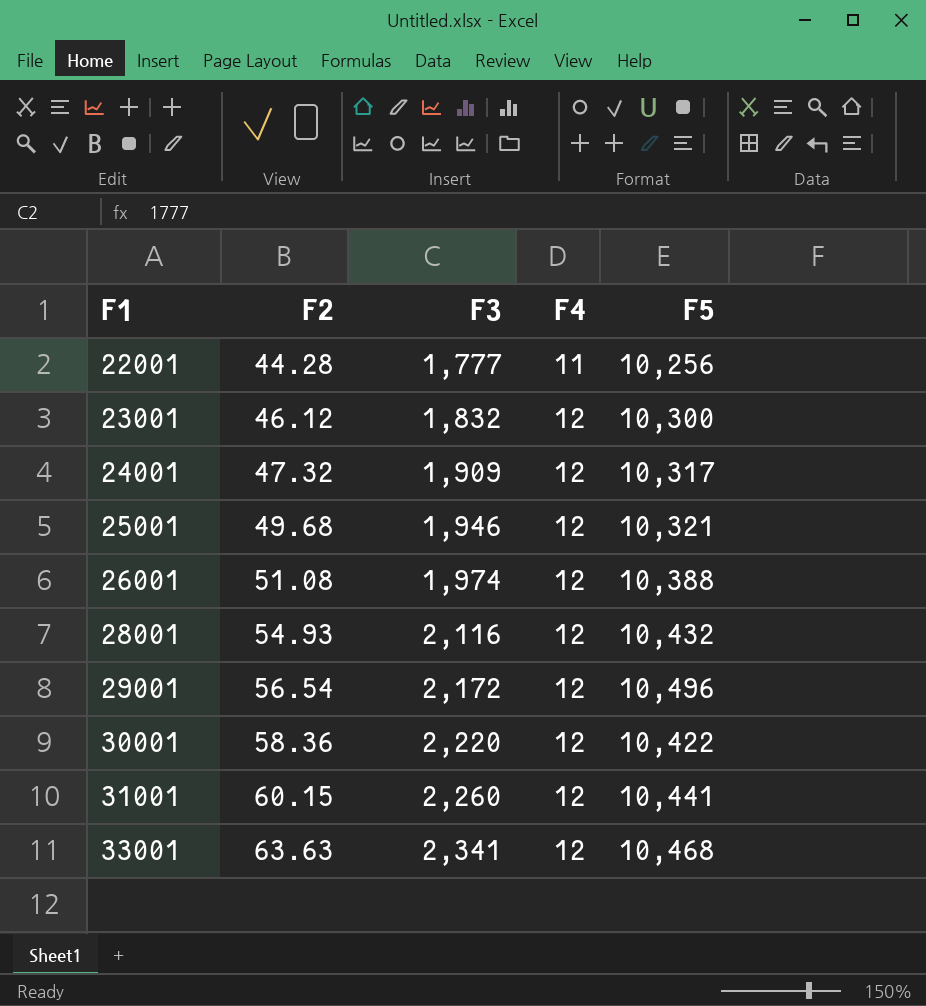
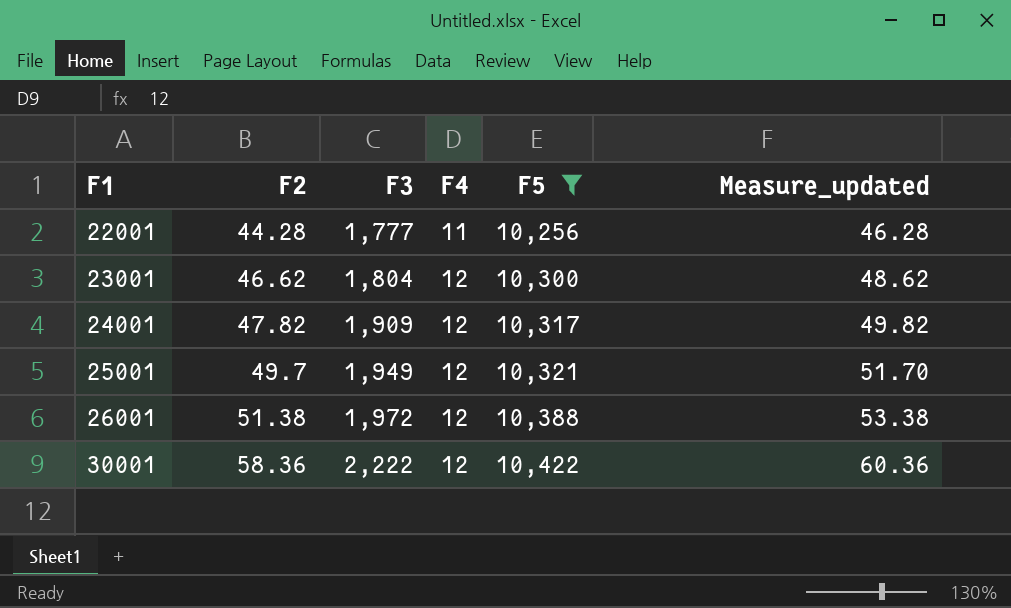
filter: none -> F5 <= 10,422
column Measure_updated | formula: none -> [F2] + 2
23001 | F2: 46.12 -> 46.62
23001 | F3: 1,832 -> 1,804
24001 | F2: 47.32 -> 47.82
25001 | F2: 49.68 -> 49.7
25001 | F3: 1,946 -> 1,949
26001 | F2: 51.08 -> 51.38
26001 | F3: 1,974 -> 1,972
30001 | F3: 2,220 -> 2,222

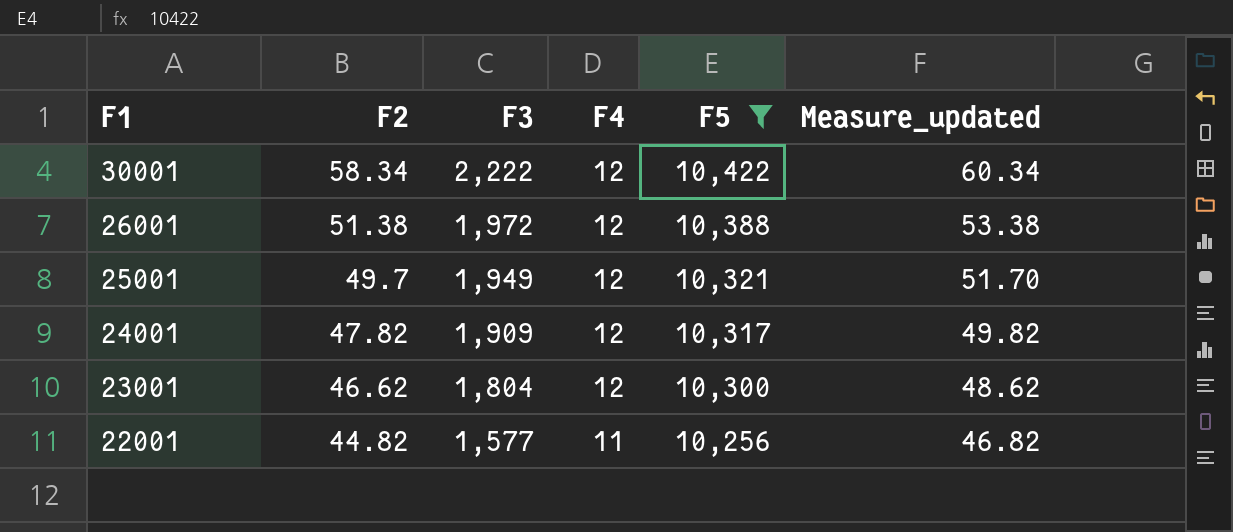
row order: F1 ascending -> F1 descending
30001 | F2: 58.36 -> 58.34
30001 | Measure_updated: 60.36 -> 60.34
22001 | F2: 44.28 -> 44.82
22001 | F3: 1,777 -> 1,577
22001 | Measure_updated: 46.28 -> 46.82

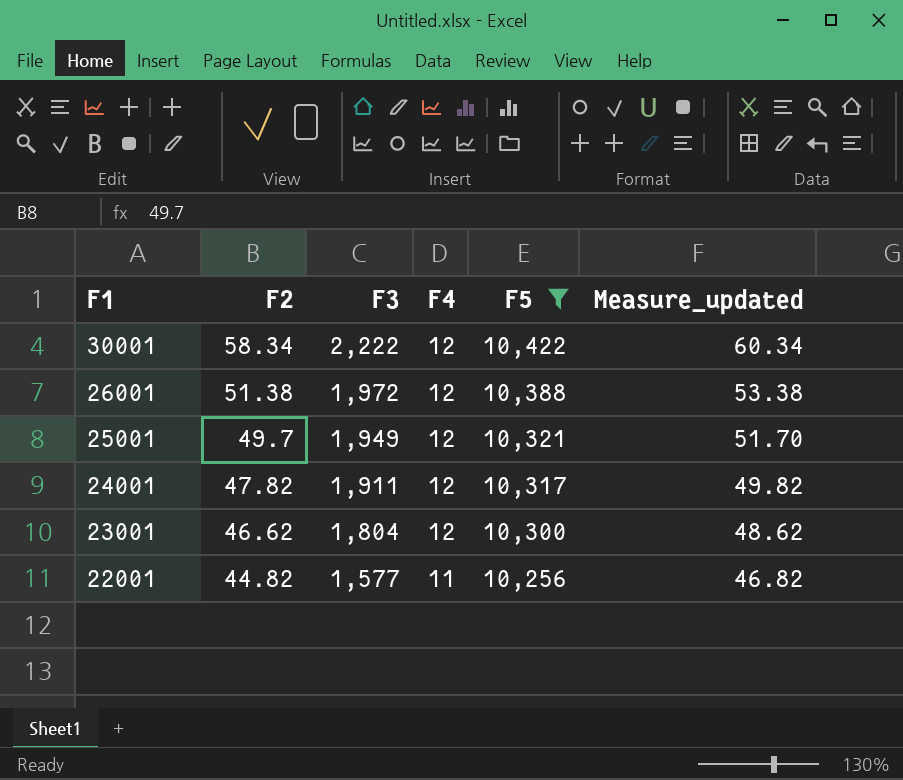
24001 | F3: 1,909 -> 1,911

